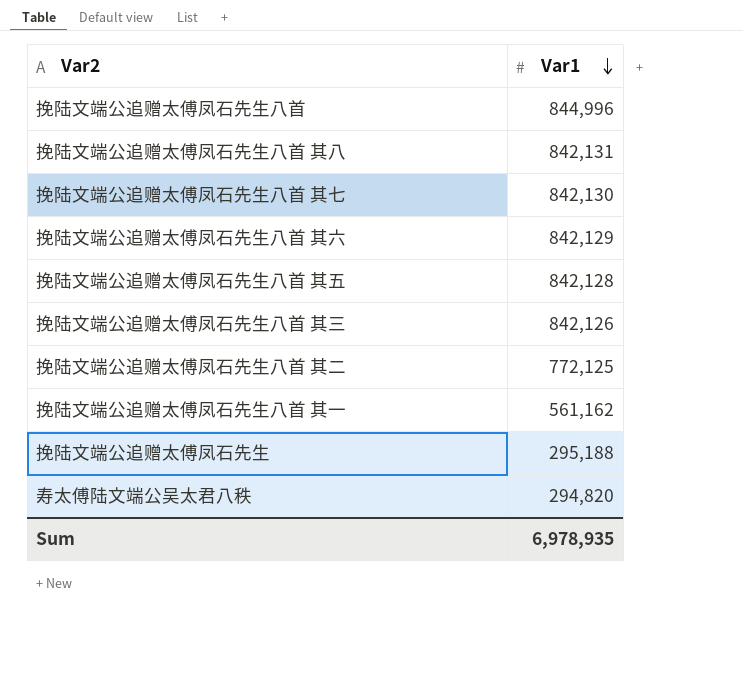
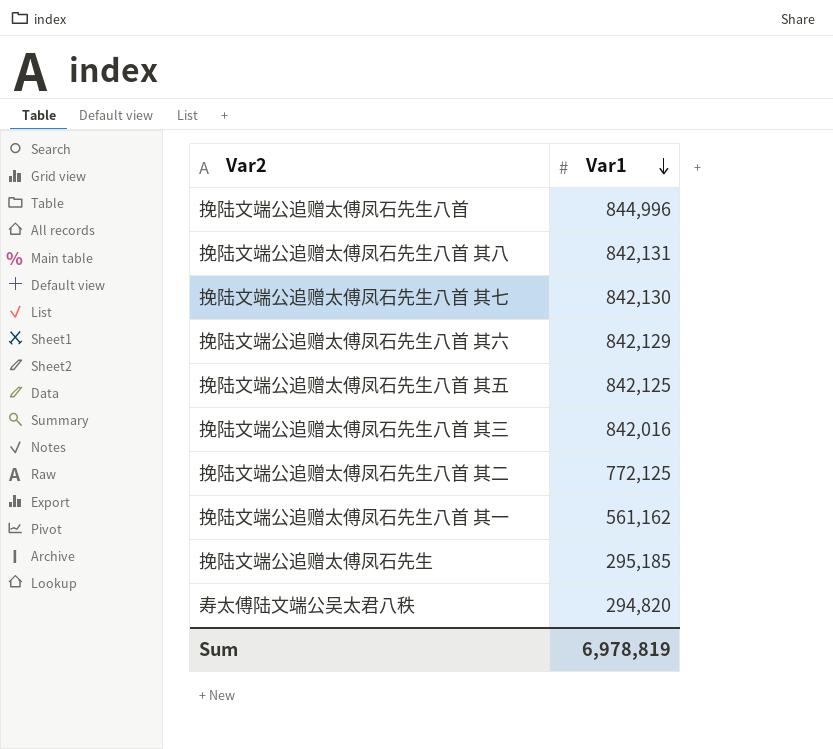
挽陆文端公追赠太傅凤石先生八首 其五 | Var1: 842,128 -> 842,125
挽陆文端公追赠太傅凤石先生八首 其三 | Var1: 842,126 -> 842,016
挽陆文端公追赠太傅凤石先生 | Var1: 295,188 -> 295,185
Sum | Var1: 6,978,935 -> 6,978,819

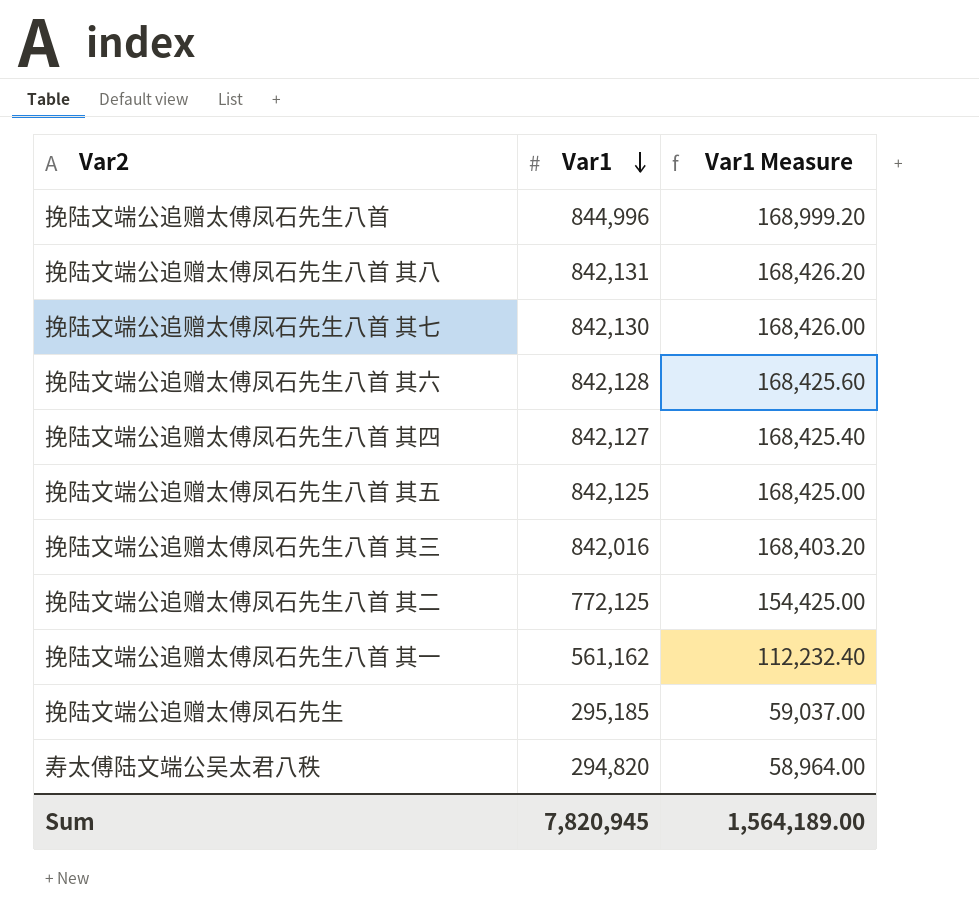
column Var1 Measure | formula: none -> [Var1] * 0.2
挽陆文端公追赠太傅凤石先生八首 其六 | Var1: 842,129 -> 842,128
row 挽陆文端公追赠太傅凤石先生八首 其四: none -> 842,127 | 168,425.40
Sum | Var1: 6,978,819 -> 7,820,945

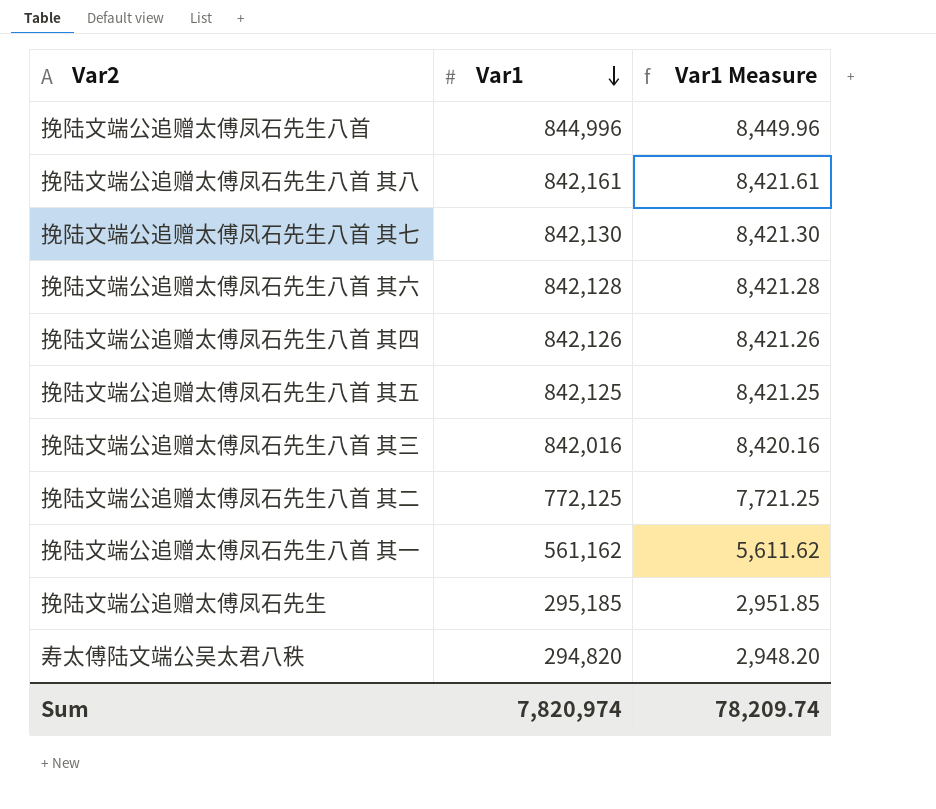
column Var1 Measure | formula: [Var1] * 0.2 -> [Var1] * 0.01
挽陆文端公追赠太傅凤石先生八首 其八 | Var1: 842,131 -> 842,161
挽陆文端公追赠太傅凤石先生八首 其四 | Var1: 842,127 -> 842,126
Sum | Var1: 7,820,945 -> 7,820,974
Sum | Var1 Measure: 1,564,189.00 -> 78,209.74

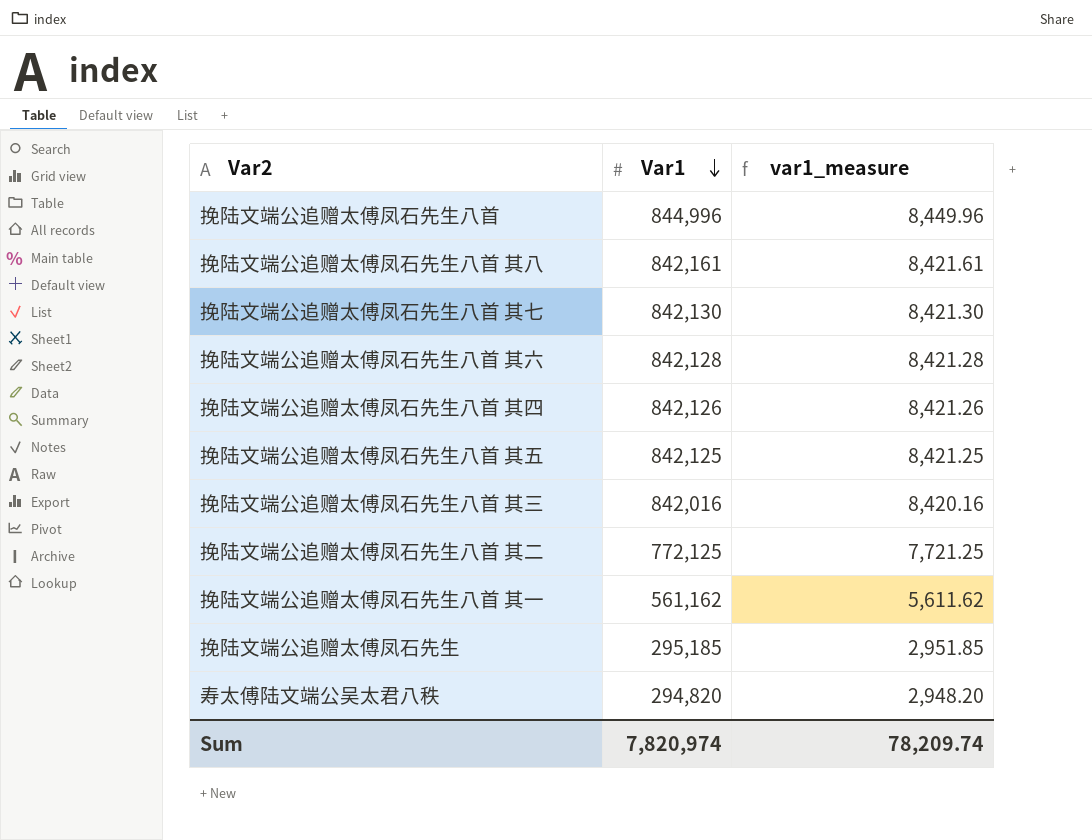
column name: Var1 Measure -> var1_measure

